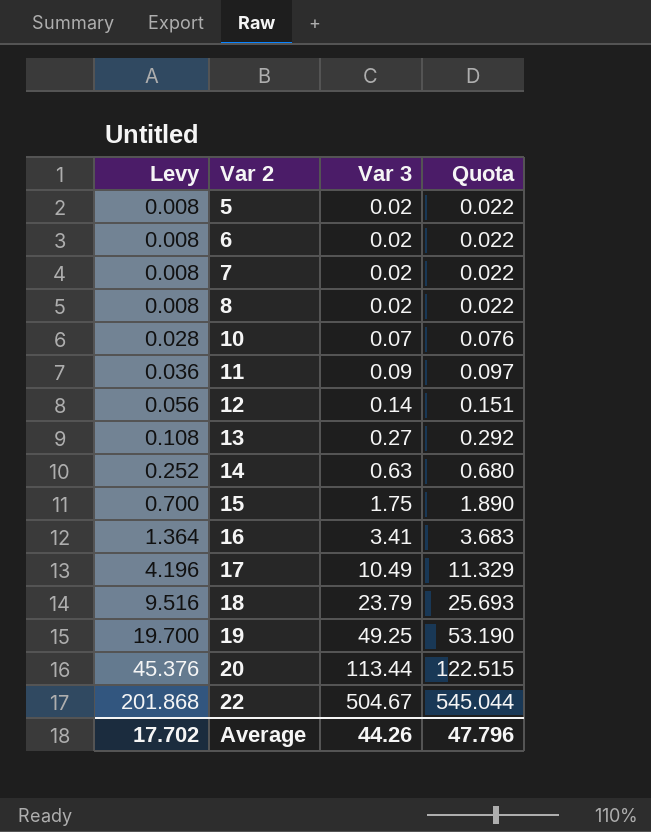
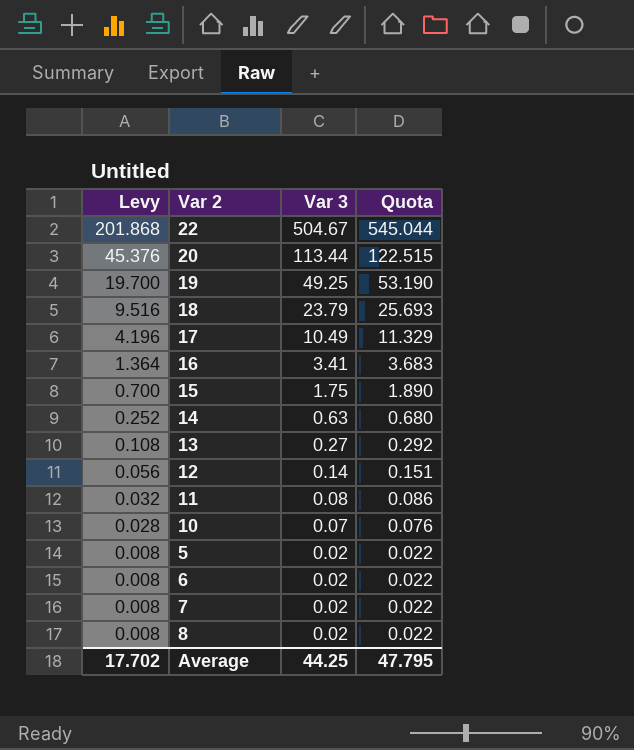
row order: Levy ascending -> Levy descending
11 | Levy: 0.036 -> 0.032
11 | Var 3: 0.09 -> 0.08
11 | Quota: 0.097 -> 0.086
Average | Var 3: 44.26 -> 44.25
Average | Quota: 47.796 -> 47.795

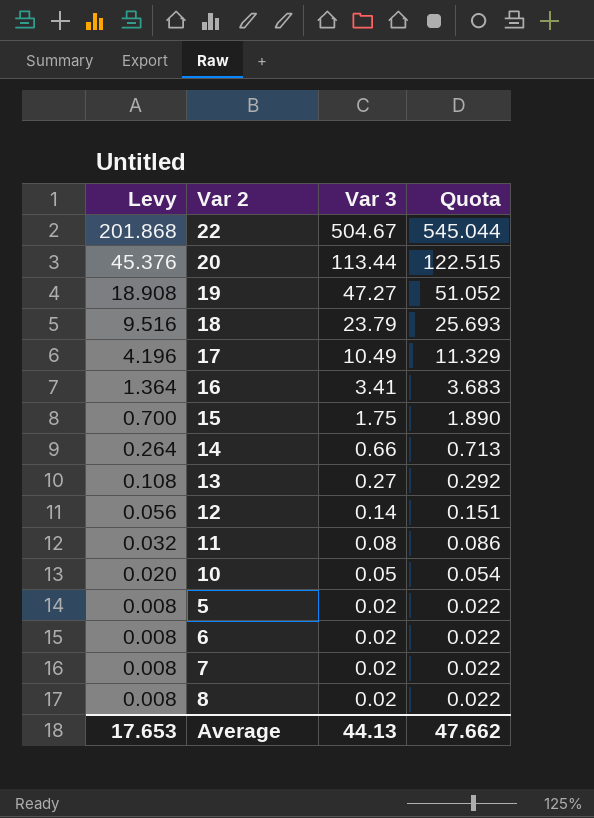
19 | Levy: 19.700 -> 18.908
19 | Var 3: 49.25 -> 47.27
19 | Quota: 53.190 -> 51.052
14 | Levy: 0.252 -> 0.264
14 | Var 3: 0.63 -> 0.66
14 | Quota: 0.680 -> 0.713
10 | Levy: 0.028 -> 0.020
10 | Var 3: 0.07 -> 0.05
10 | Quota: 0.076 -> 0.054
Average | Levy: 17.702 -> 17.653
Average | Var 3: 44.25 -> 44.13
Average | Quota: 47.795 -> 47.662

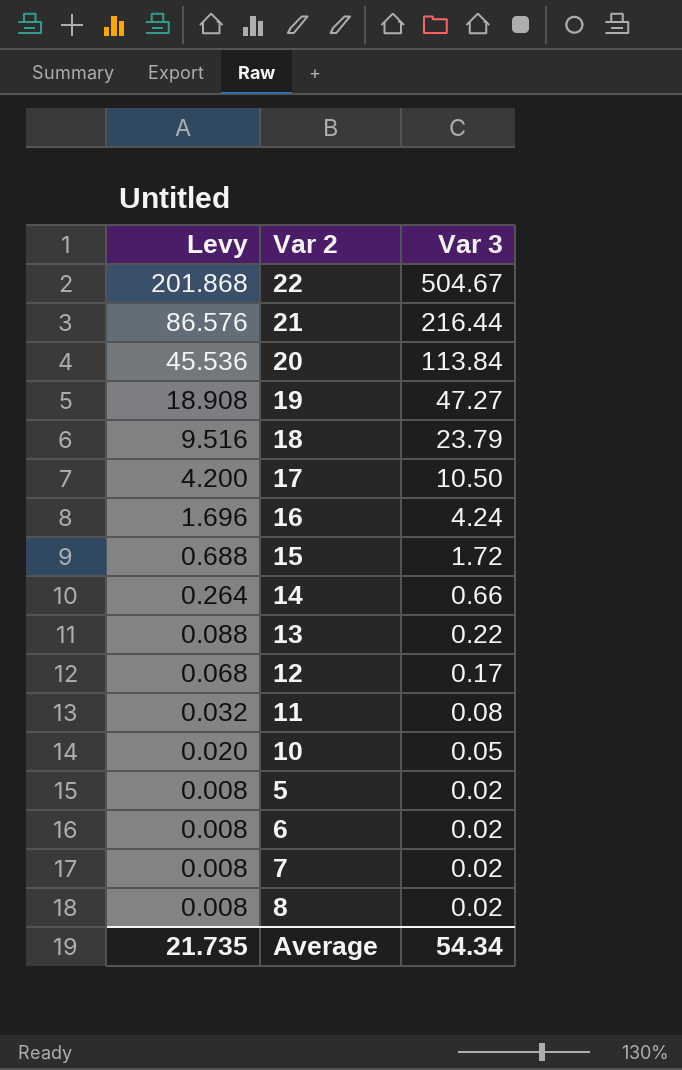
column Quota | formula: [Var 3] * 1.08 -> none
row 21: none -> 86.576 | 216.44
20 | Levy: 45.376 -> 45.536
20 | Var 3: 113.44 -> 113.84
17 | Levy: 4.196 -> 4.200
17 | Var 3: 10.49 -> 10.50
16 | Levy: 1.364 -> 1.696
16 | Var 3: 3.41 -> 4.24
15 | Levy: 0.700 -> 0.688
15 | Var 3: 1.75 -> 1.72
13 | Levy: 0.108 -> 0.088
13 | Var 3: 0.27 -> 0.22
12 | Levy: 0.056 -> 0.068
12 | Var 3: 0.14 -> 0.17
Average | Levy: 17.653 -> 21.735
Average | Var 3: 44.13 -> 54.34

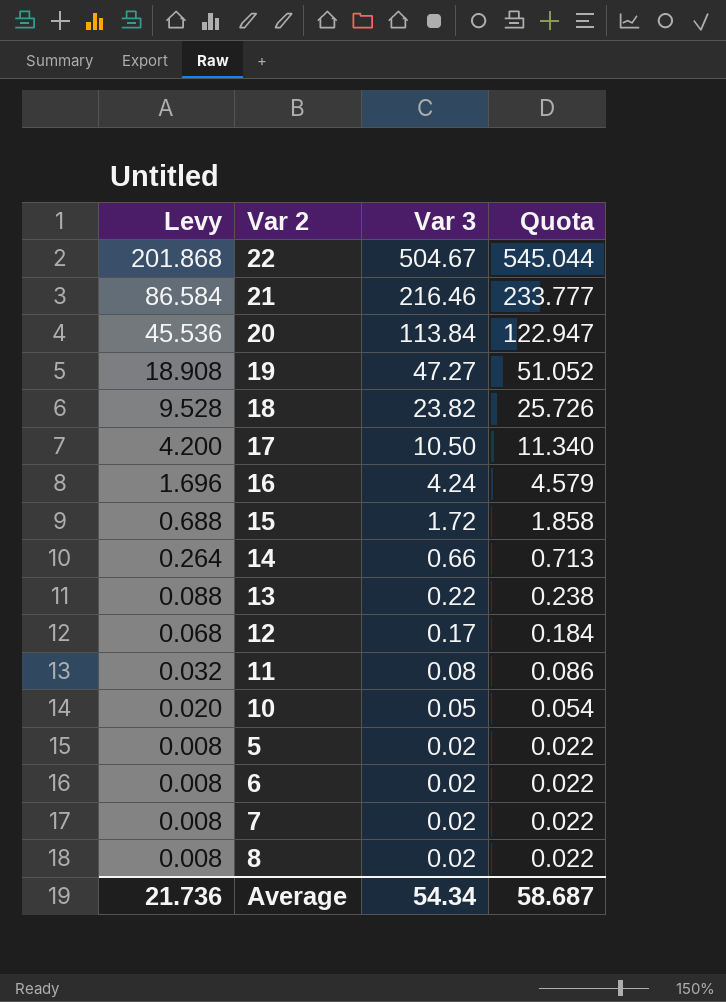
column Quota | formula: none -> [Var 3] * 1.08
21 | Levy: 86.576 -> 86.584
21 | Var 3: 216.44 -> 216.46
18 | Levy: 9.516 -> 9.528
18 | Var 3: 23.79 -> 23.82
Average | Levy: 21.735 -> 21.736

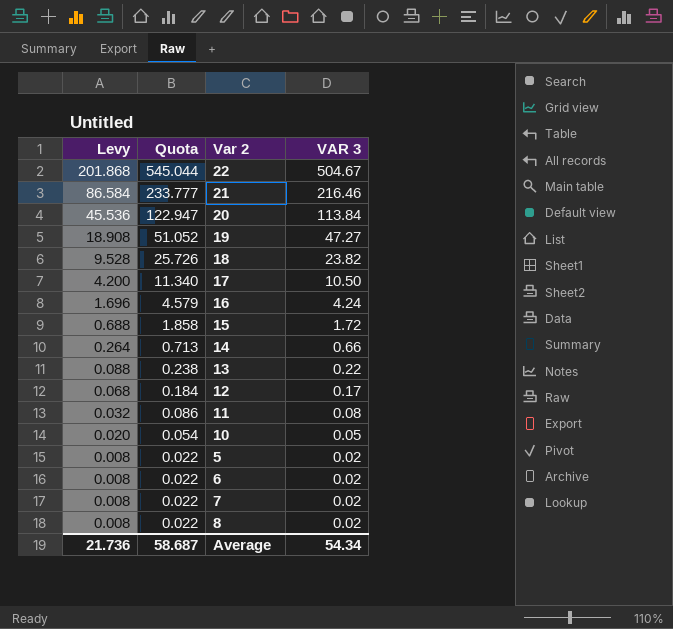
column Quota | position: 4 -> 2
column name: Var 3 -> VAR 3

